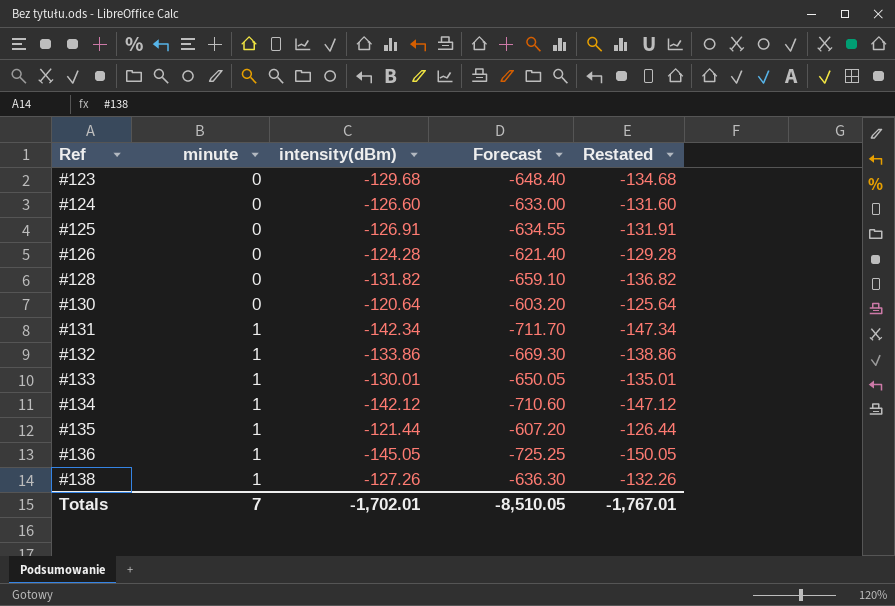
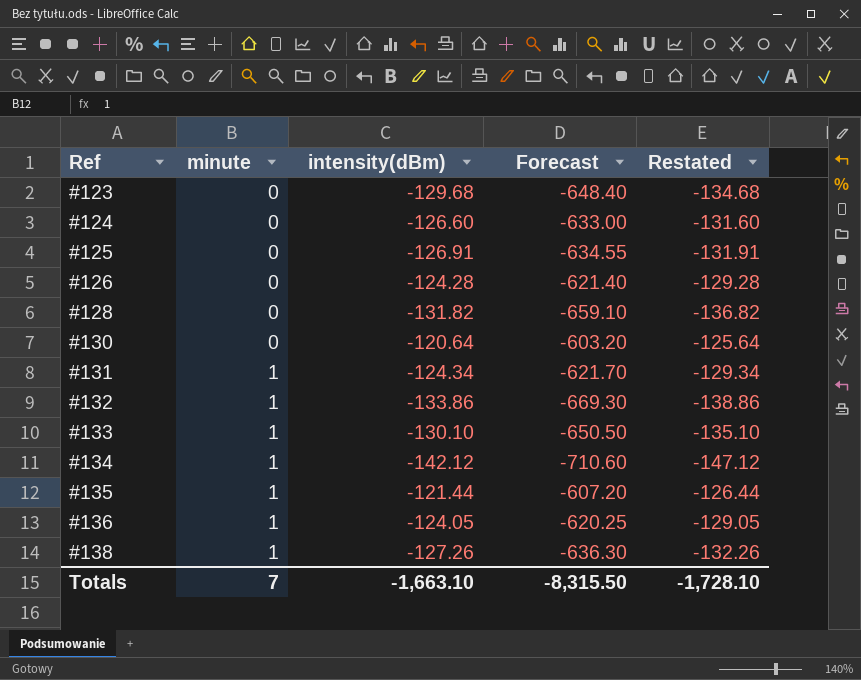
#131 | intensity(dBm): -142.34 -> -124.34
#131 | Forecast: -711.70 -> -621.70
#131 | Restated: -147.34 -> -129.34
#133 | intensity(dBm): -130.01 -> -130.10
#133 | Forecast: -650.05 -> -650.50
#133 | Restated: -135.01 -> -135.10
#136 | intensity(dBm): -145.05 -> -124.05
#136 | Forecast: -725.25 -> -620.25
#136 | Restated: -150.05 -> -129.05
Totals | intensity(dBm): -1,702.01 -> -1,663.10
Totals | Forecast: -8,510.05 -> -8,315.50
Totals | Restated: -1,767.01 -> -1,728.10

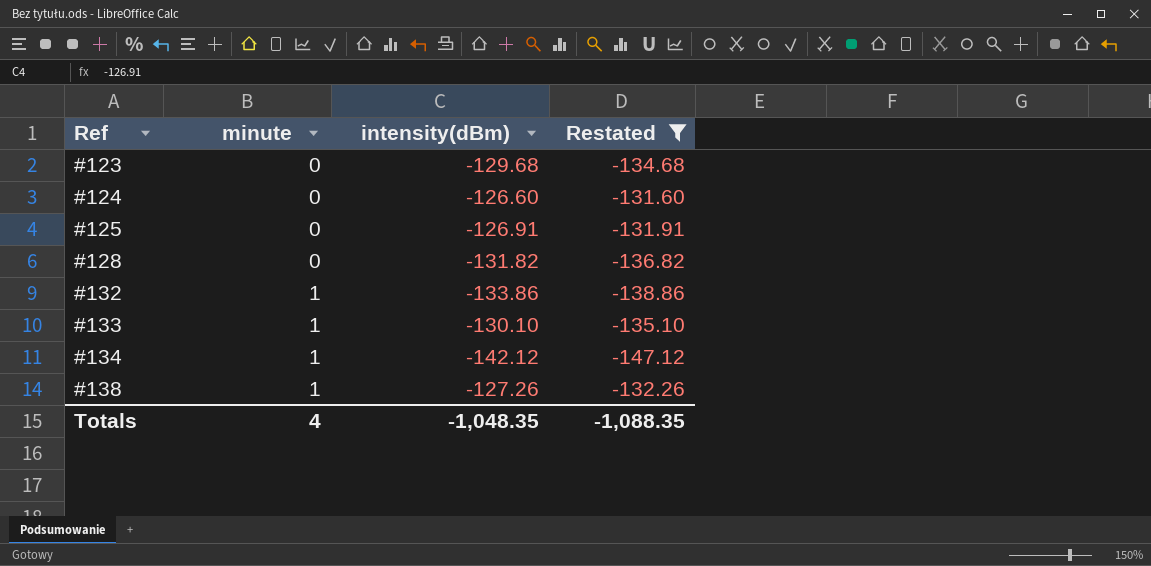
filter: none -> Restated <= -131.60
column Forecast | formula: [intensity(dBm)] * 5 -> none
Totals | minute: 7 -> 4
Totals | intensity(dBm): -1,663.10 -> -1,048.35
Totals | Restated: -1,728.10 -> -1,088.35

